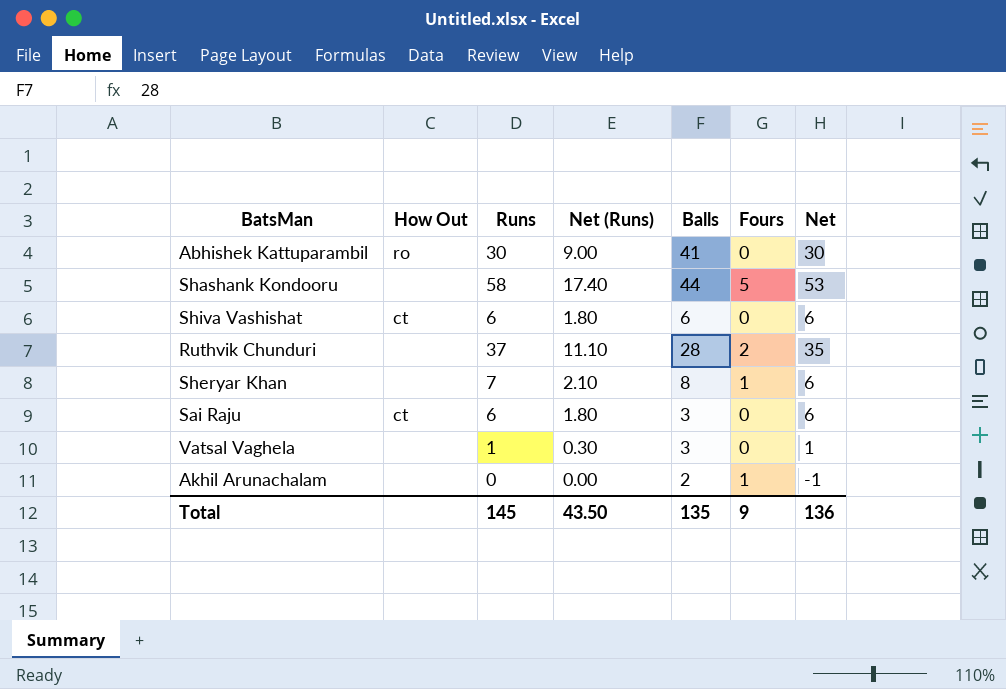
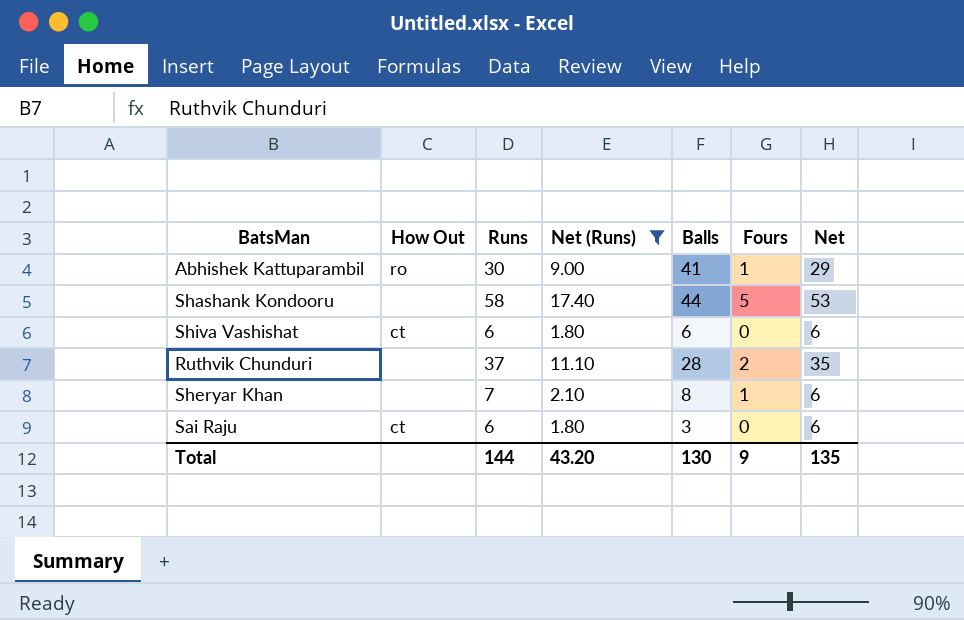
filter: none -> Net (Runs) >= 1.80
Abhishek Kattuparambil | Fours: 0 -> 1
Abhishek Kattuparambil | Net: 30 -> 29
Total | Runs: 145 -> 144
Total | Net (Runs): 43.50 -> 43.20
Total | Balls: 135 -> 130
Total | Net: 136 -> 135

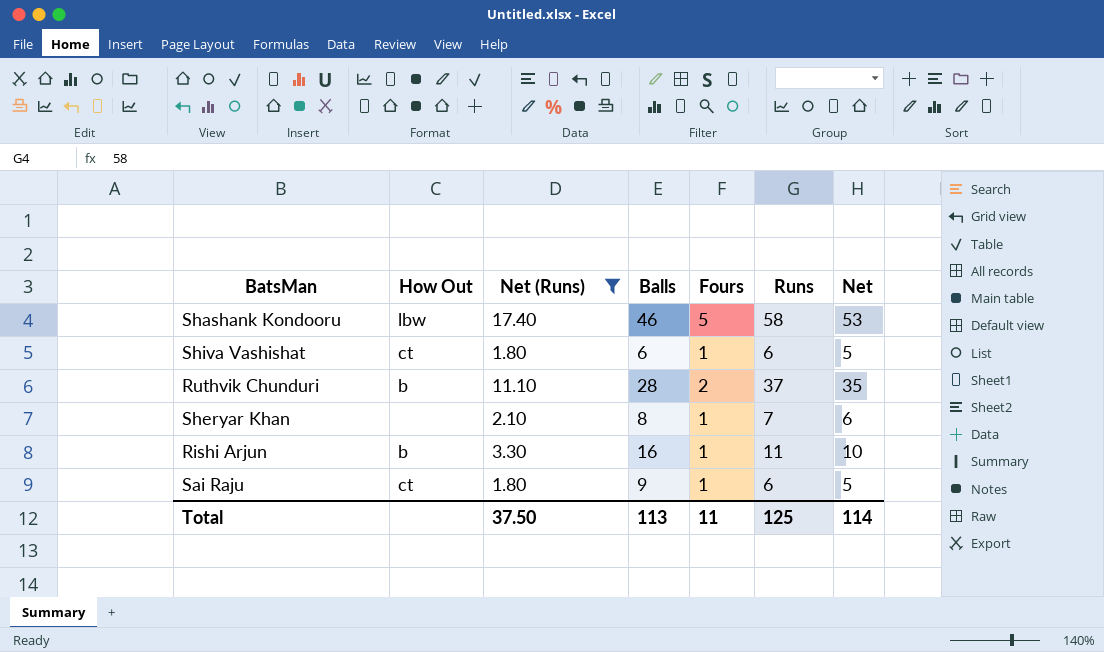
column Runs | position: 3 -> 6
row Abhishek Kattuparambil: ro | 30 | 9.00 | 41 | 1 | 29 -> none
Shashank Kondooru | How Out: none -> lbw
Shashank Kondooru | Balls: 44 -> 46
Shiva Vashishat | Fours: 0 -> 1
Shiva Vashishat | Net: 6 -> 5
Ruthvik Chunduri | How Out: none -> b
row Rishi Arjun: none -> b | 3.30 | 16 | 1 | 11 | 10
Sai Raju | Balls: 3 -> 9
Sai Raju | Fours: 0 -> 1
Sai Raju | Net: 6 -> 5
Total | Net (Runs): 43.20 -> 37.50
Total | Balls: 130 -> 113
Total | Fours: 9 -> 11
Total | Runs: 144 -> 125
Total | Net: 135 -> 114

